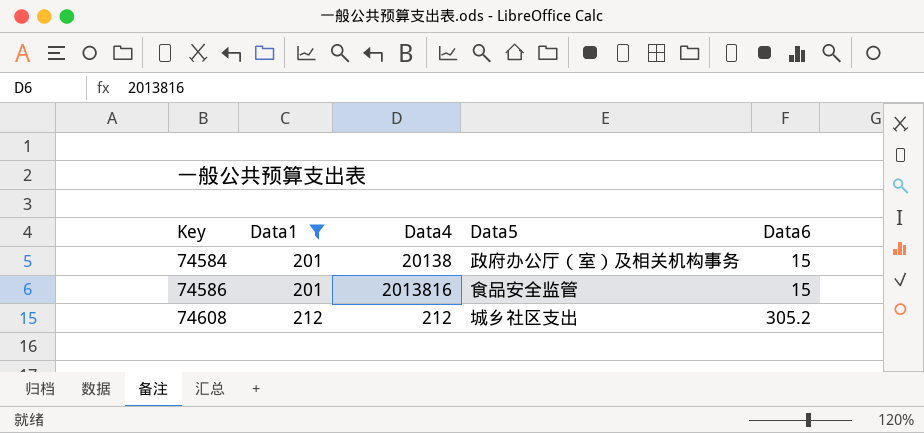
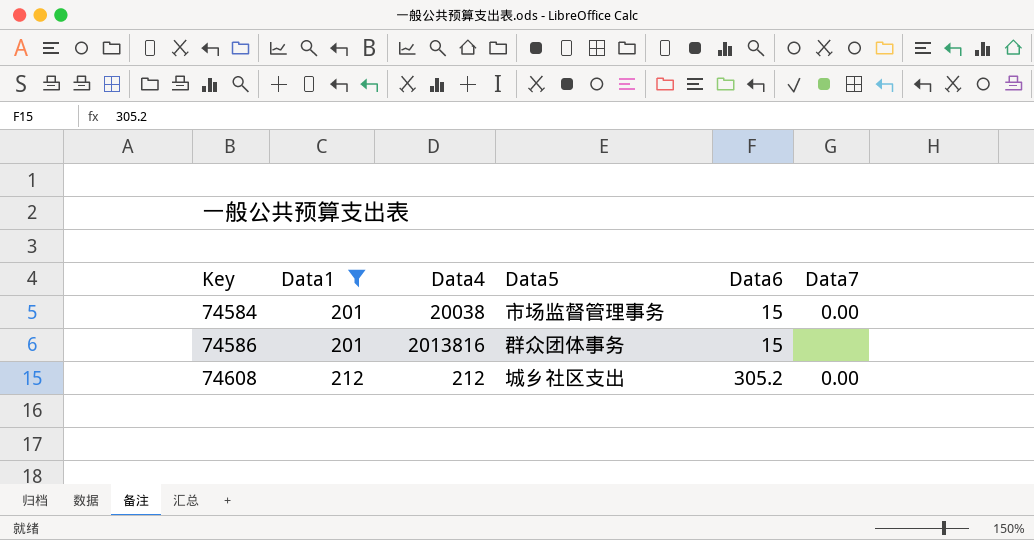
column Data7 | position: none -> 6
74584 | Data4: 20138 -> 20038
74584 | Data5: 政府办公厅（室）及相关机构事务 -> 市场监督管理事务
74586 | Data5: 食品安全监管 -> 群众团体事务

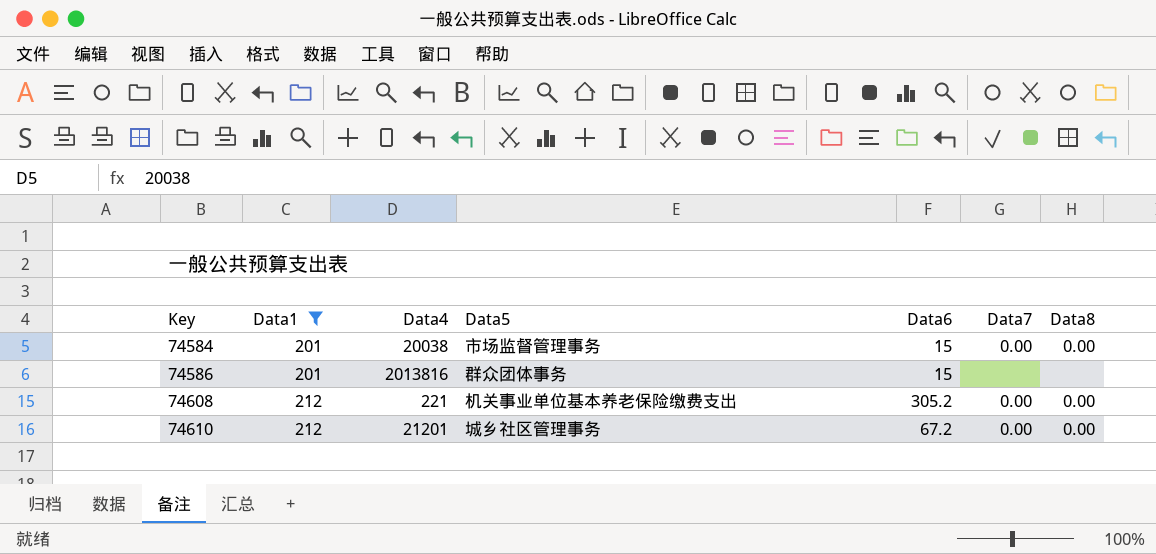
column Data8 | position: none -> 7
74608 | Data4: 212 -> 221
74608 | Data5: 城乡社区支出 -> 机关事业单位基本养老保险缴费支出
row 74610: none -> 212 | 21201 | 城乡社区管理事务 | 67.2 | 0.00 | 0.00

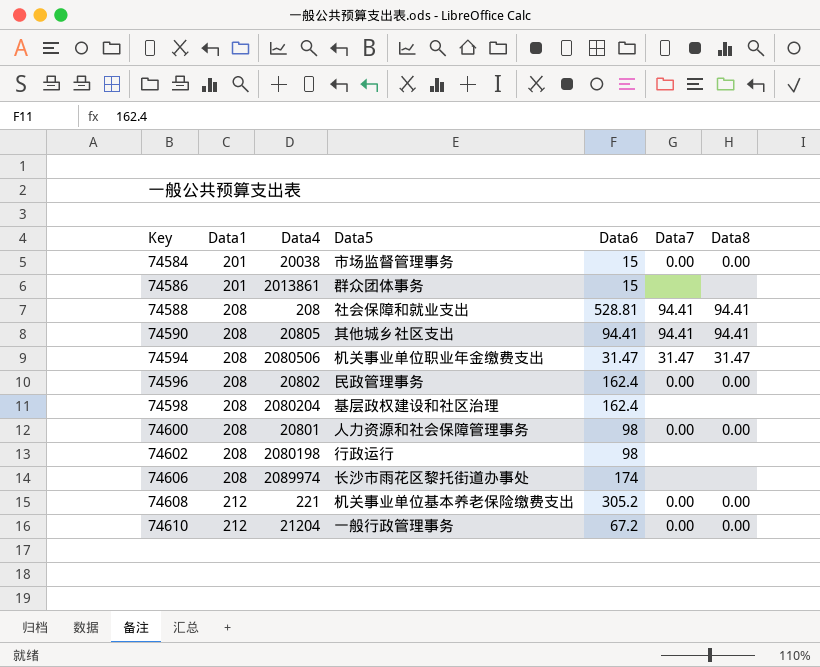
filter: Data1 != 208 -> none
74586 | Data4: 2013816 -> 2013861
74610 | Data4: 21201 -> 21204
74610 | Data5: 城乡社区管理事务 -> 一般行政管理事务

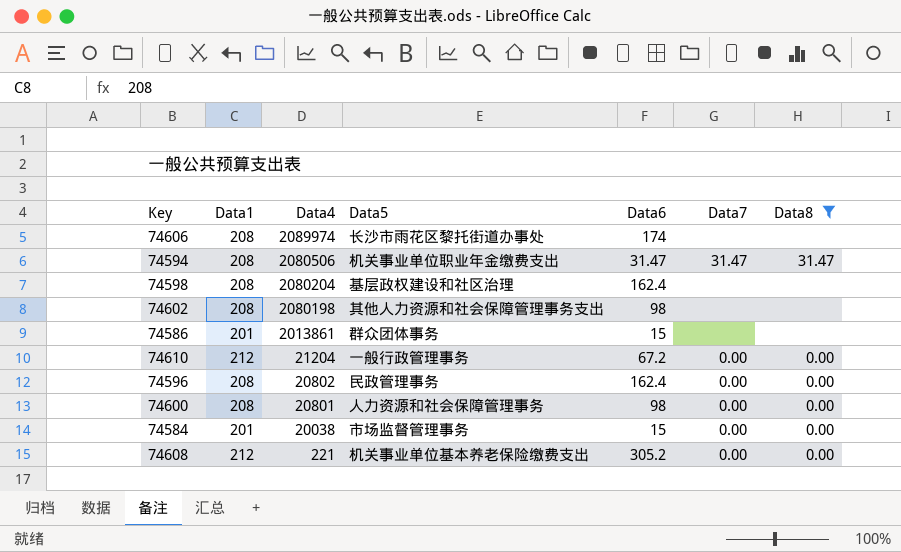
filter: none -> Data8 != 94.41
row order: Key ascending -> Data4 descending
74602 | Data5: 行政运行 -> 其他人力资源和社会保障管理事务支出

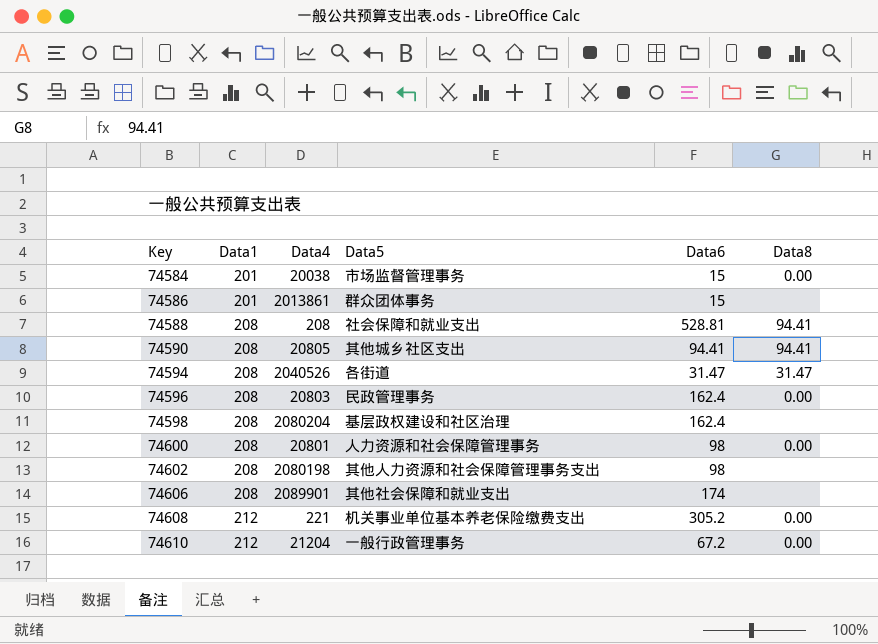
filter: Data8 != 94.41 -> none
row order: Data4 descending -> Key ascending
column Data7 | position: 6 -> none
74594 | Data4: 2080506 -> 2040526
74594 | Data5: 机关事业单位职业年金缴费支出 -> 各街道
74596 | Data4: 20802 -> 20803
74606 | Data4: 2089974 -> 2089901
74606 | Data5: 长沙市雨花区黎托街道办事处 -> 其他社会保障和就业支出

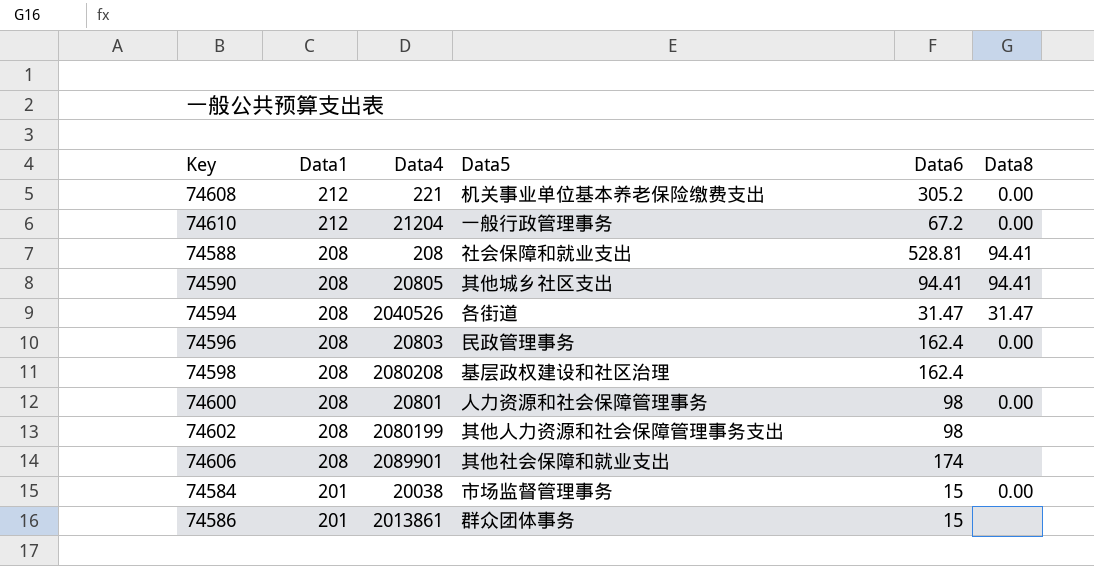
row order: Key ascending -> Data1 descending
74598 | Data4: 2080204 -> 2080208
74602 | Data4: 2080198 -> 2080199

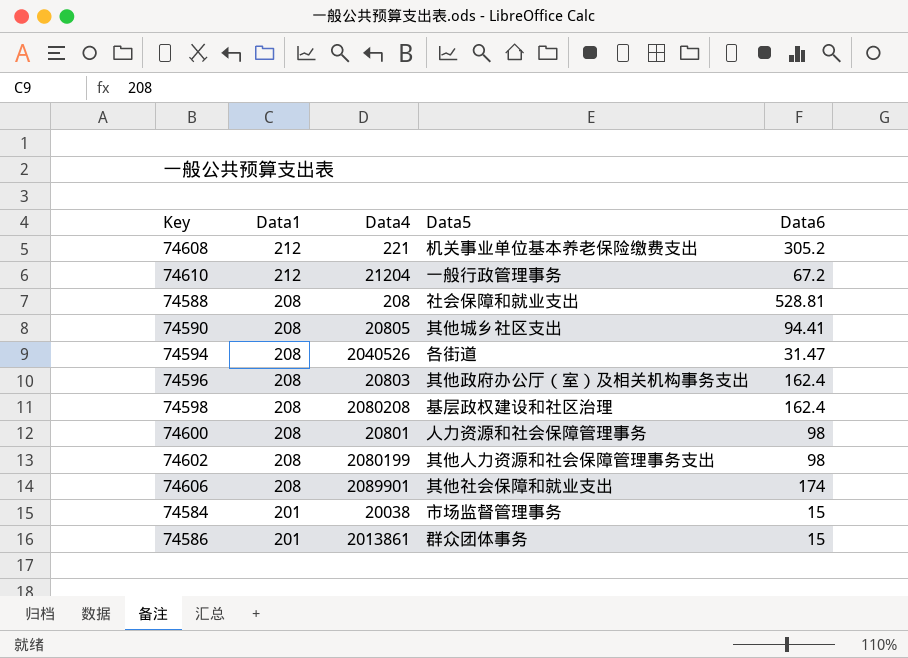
column Data8 | position: 6 -> none
74596 | Data5: 民政管理事务 -> 其他政府办公厅（室）及相关机构事务支出

